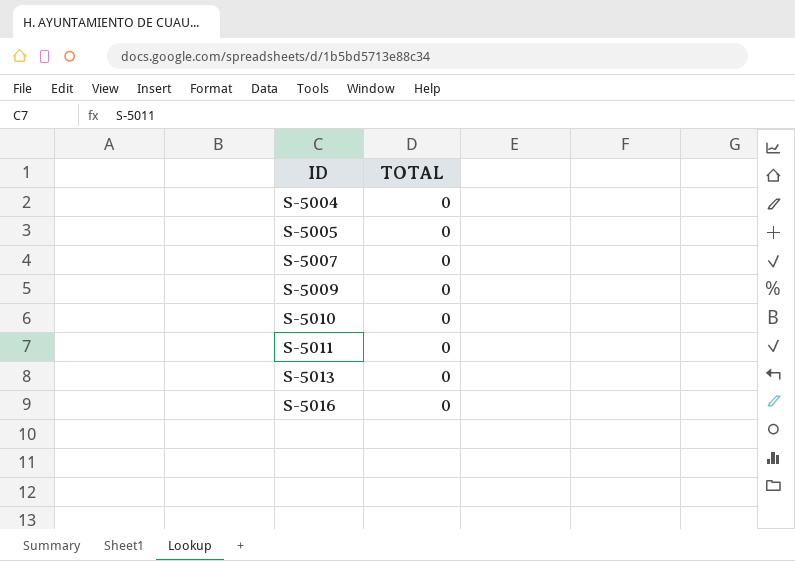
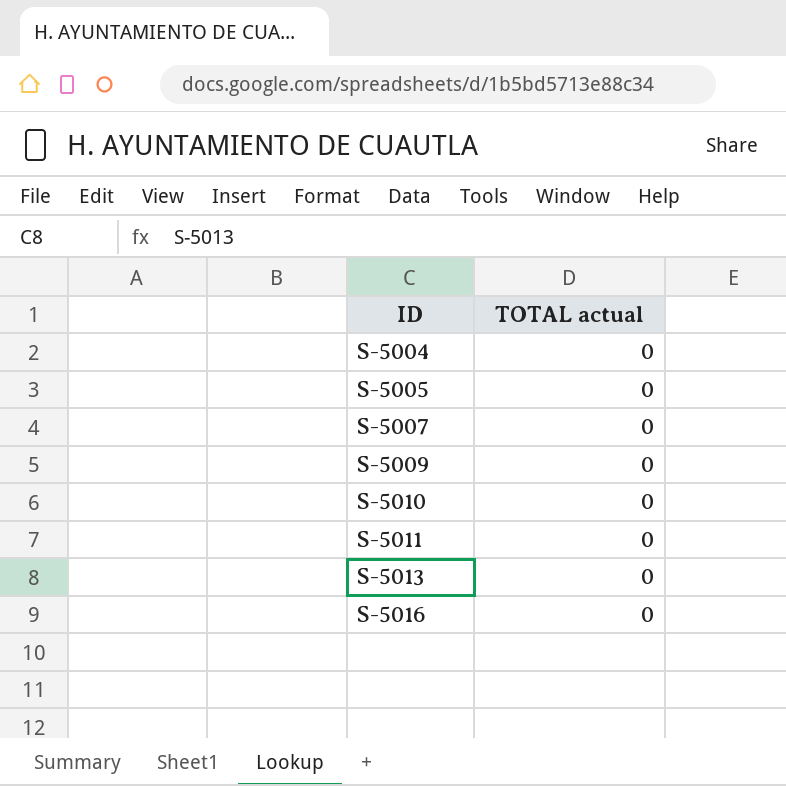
column name: TOTAL -> TOTAL actual

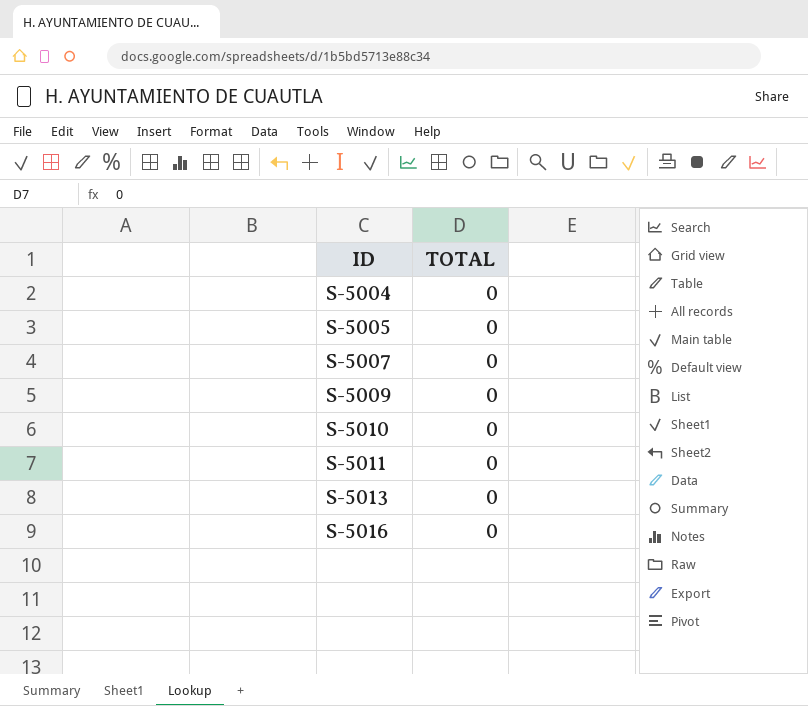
column name: TOTAL actual -> TOTAL

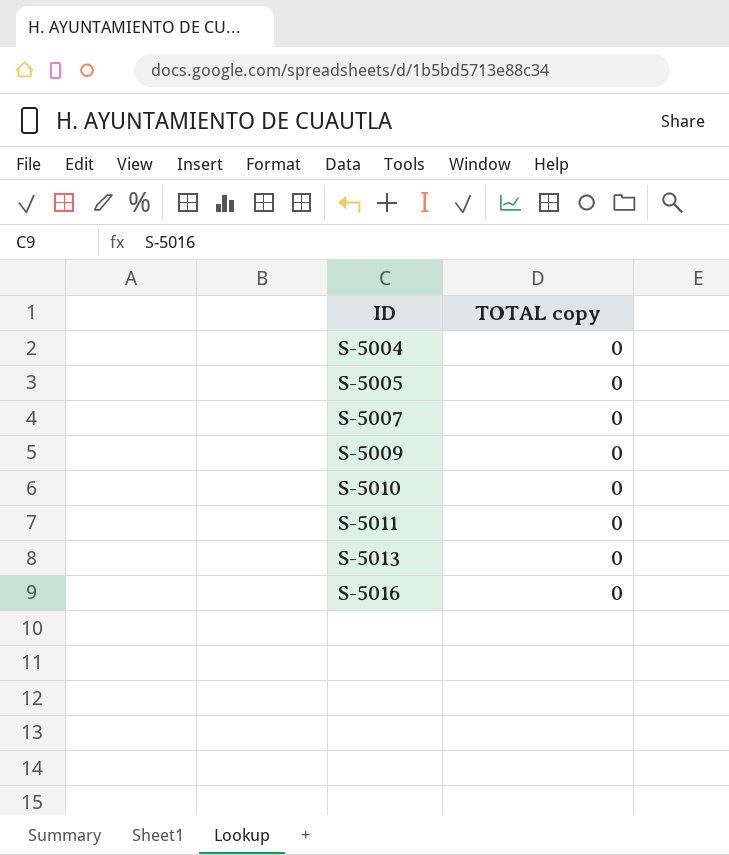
column name: TOTAL -> TOTAL copy

